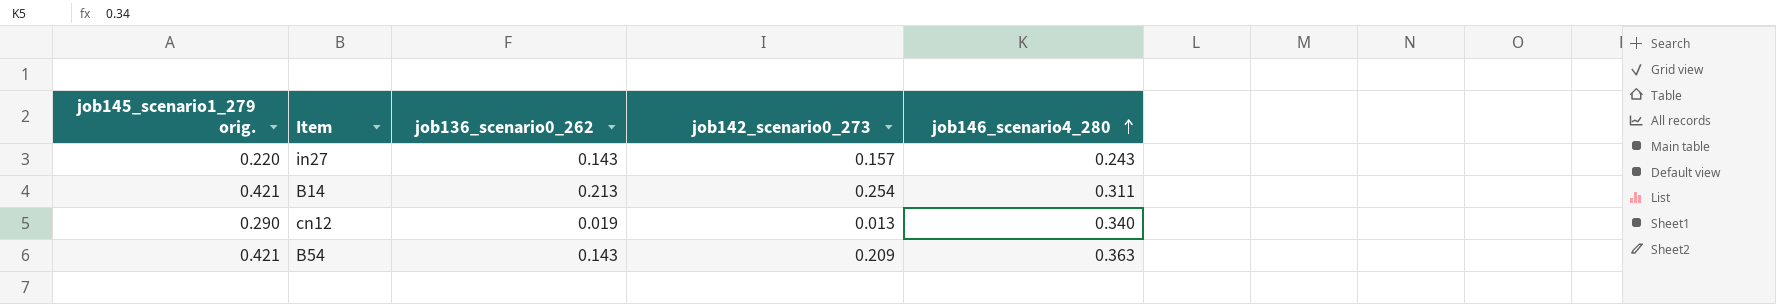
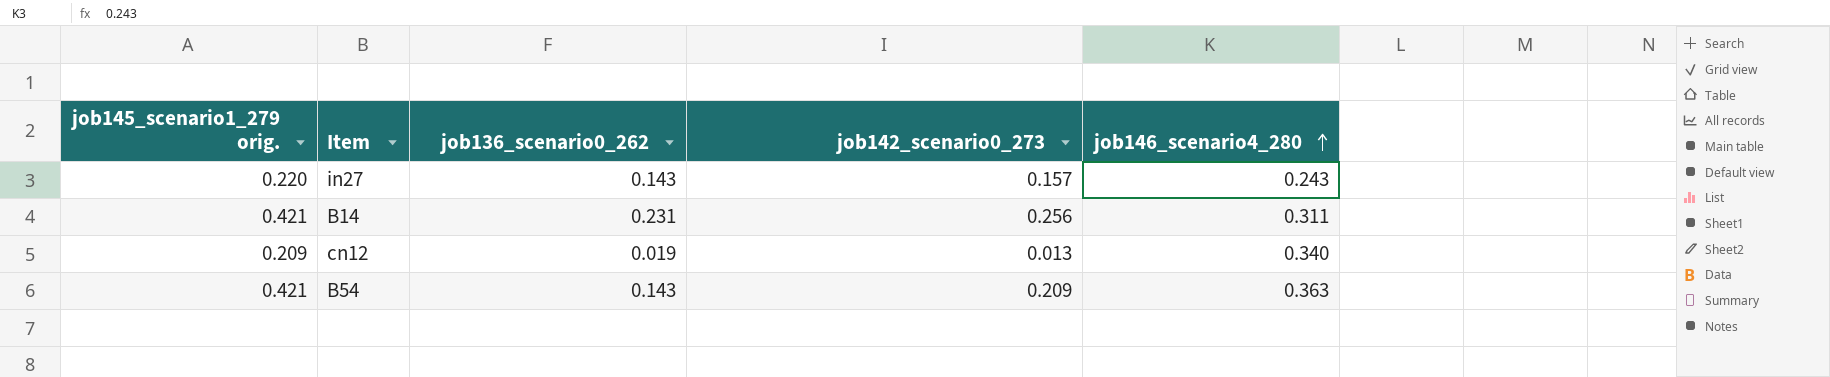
B14 | job136_scenario0_262: 0.213 -> 0.231
B14 | job142_scenario0_273: 0.254 -> 0.256
cn12 | job145_scenario1_279 orig.: 0.290 -> 0.209

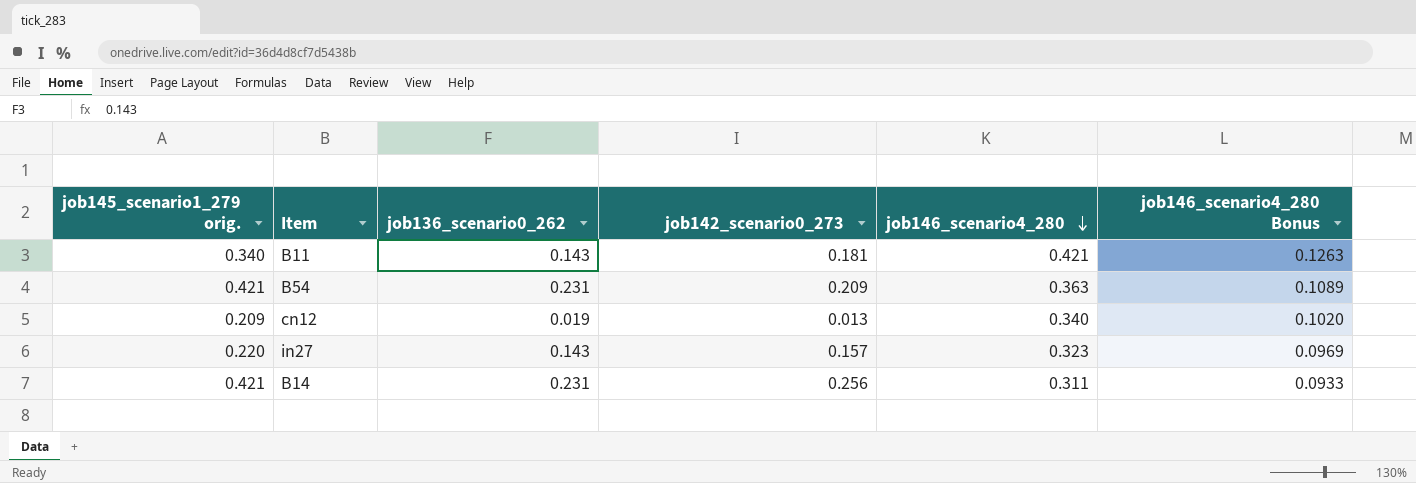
row order: job146_scenario4_280 ascending -> job146_scenario4_280 descending
column job146_scenario4_280 Bonus | formula: none -> [job146_scenario4_280] * 0.3
row B11: none -> 0.340 | 0.143 | 0.181 | 0.421 | 0.1263
B54 | job136_scenario0_262: 0.143 -> 0.231
in27 | job146_scenario4_280: 0.243 -> 0.323

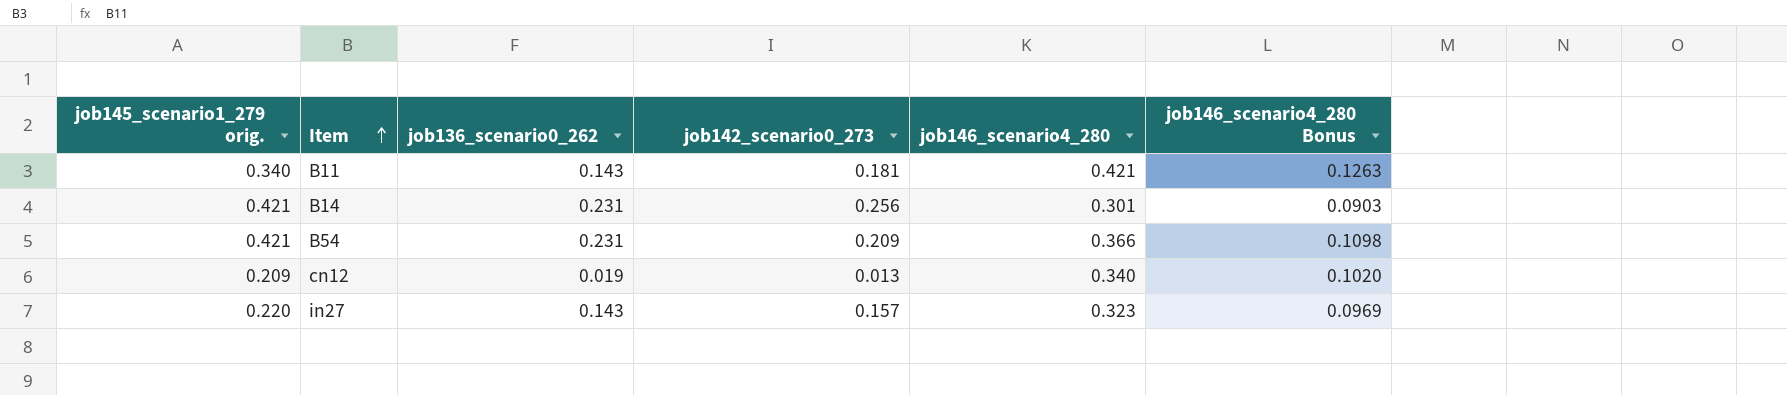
row order: job146_scenario4_280 descending -> Item ascending
B14 | job146_scenario4_280: 0.311 -> 0.301
B14 | job146_scenario4_280 Bonus: 0.0933 -> 0.0903
B54 | job146_scenario4_280: 0.363 -> 0.366
B54 | job146_scenario4_280 Bonus: 0.1089 -> 0.1098

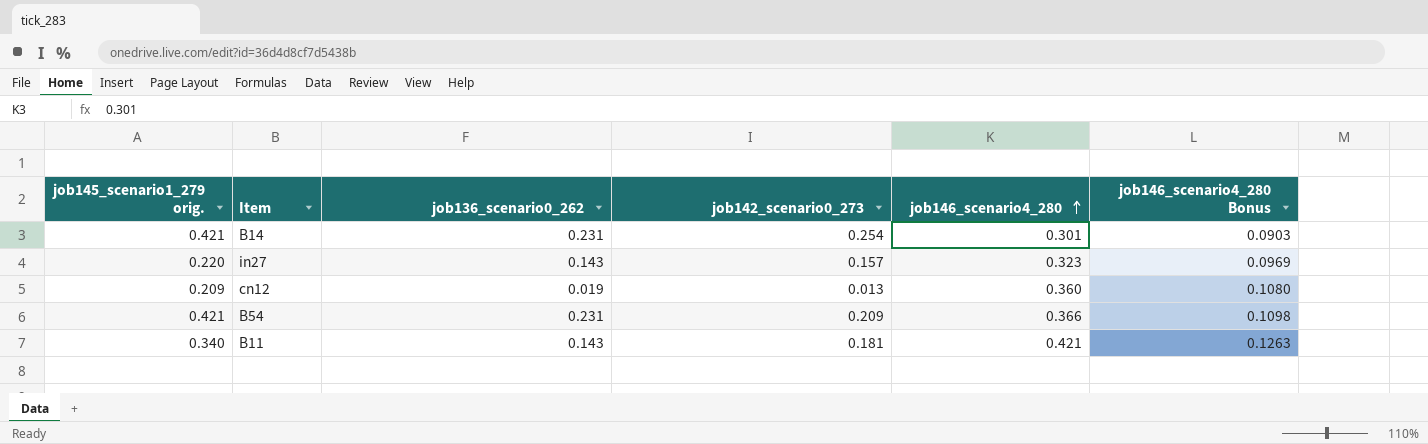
row order: Item ascending -> job146_scenario4_280 ascending
B14 | job142_scenario0_273: 0.256 -> 0.254
cn12 | job146_scenario4_280: 0.340 -> 0.360
cn12 | job146_scenario4_280 Bonus: 0.1020 -> 0.1080

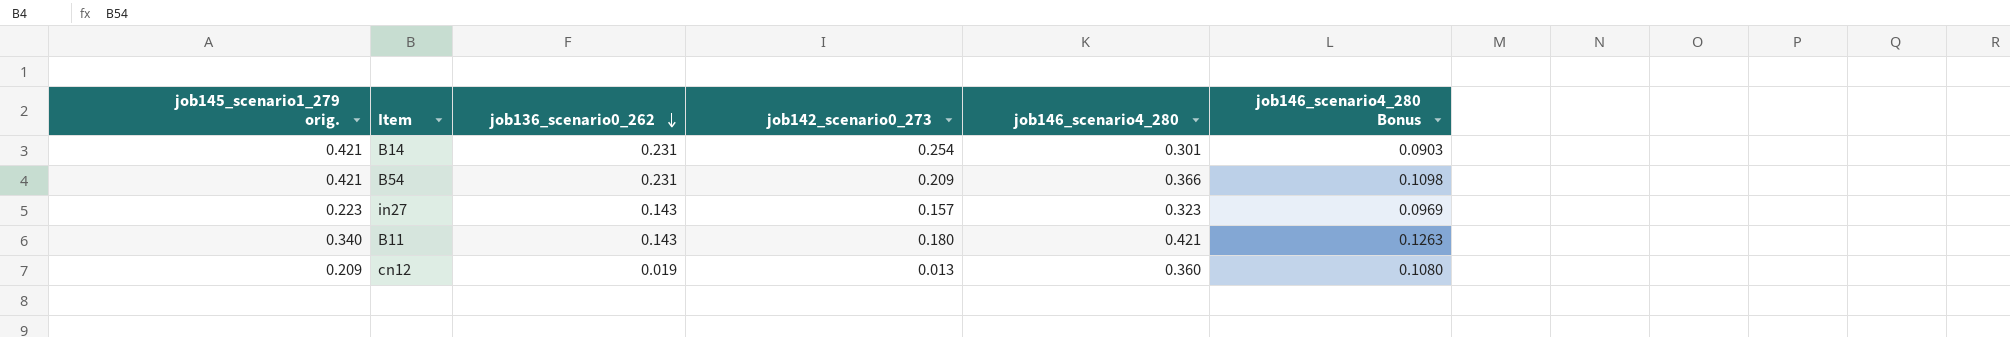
row order: job146_scenario4_280 ascending -> job136_scenario0_262 descending
in27 | job145_scenario1_279 orig.: 0.220 -> 0.223
B11 | job142_scenario0_273: 0.181 -> 0.180

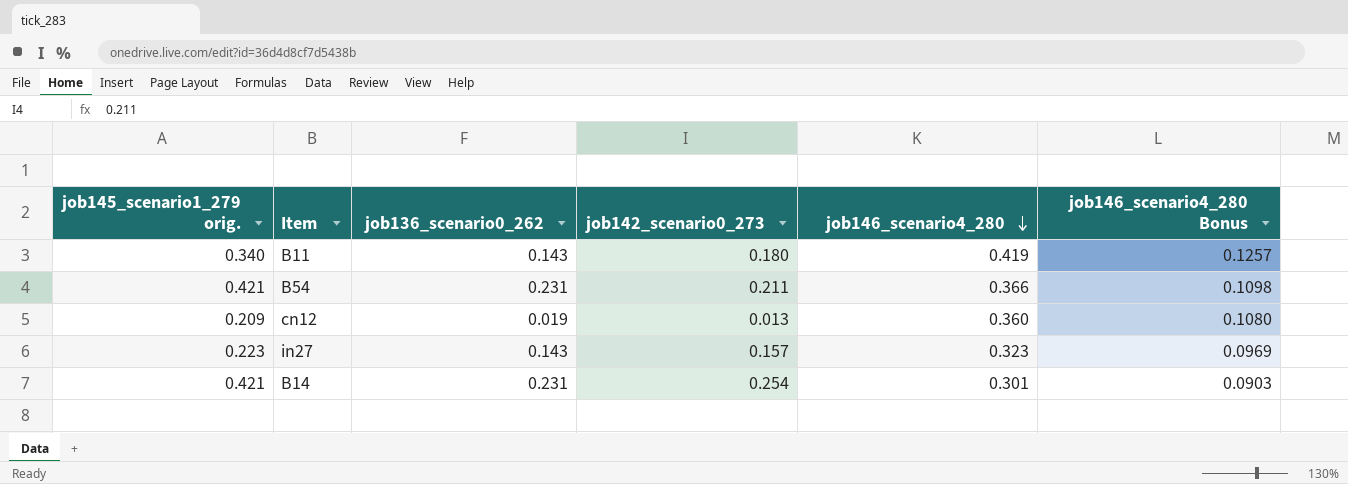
row order: job136_scenario0_262 descending -> job146_scenario4_280 descending
B11 | job146_scenario4_280: 0.421 -> 0.419
B11 | job146_scenario4_280 Bonus: 0.1263 -> 0.1257
B54 | job142_scenario0_273: 0.209 -> 0.211

